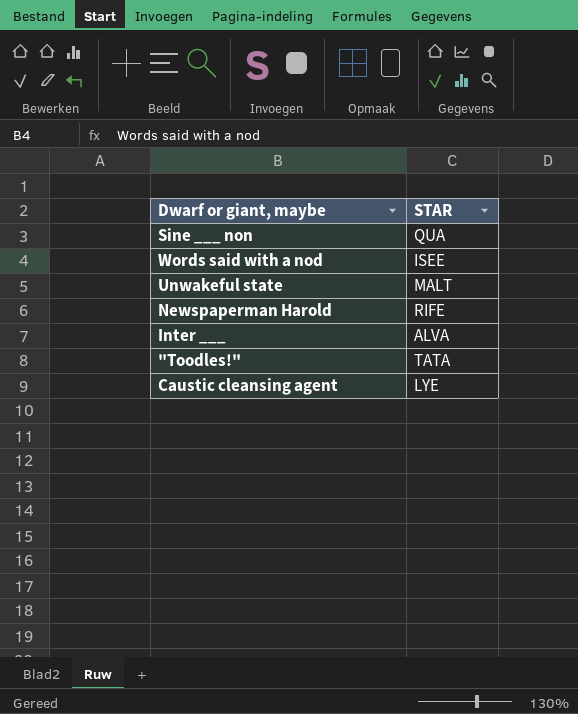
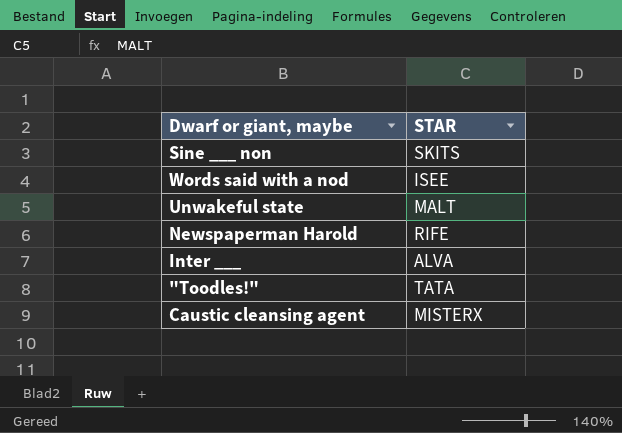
Sine ___ non | STAR: QUA -> SKITS
Caustic cleansing agent | STAR: LYE -> MISTERX

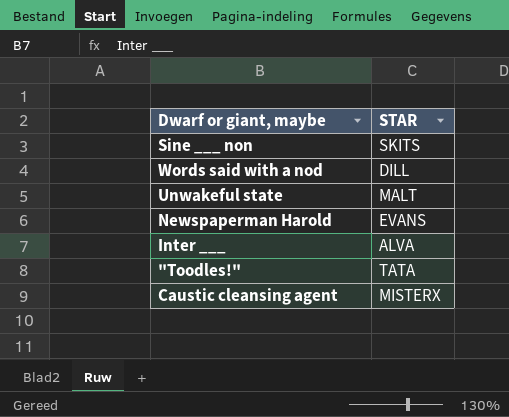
Words said with a nod | STAR: ISEE -> DILL
Newspaperman Harold | STAR: RIFE -> EVANS

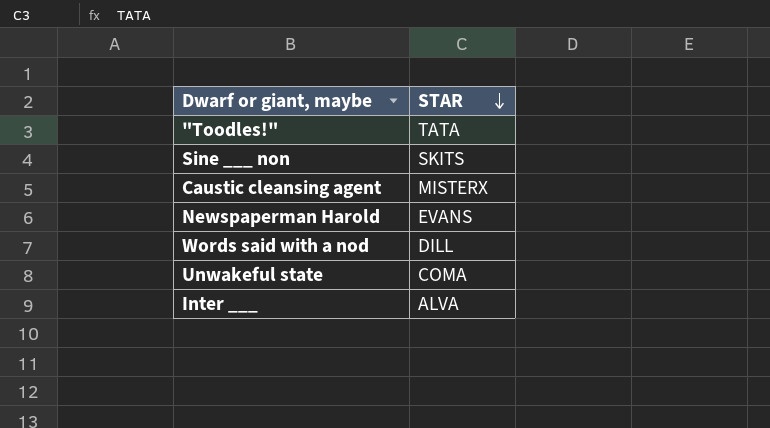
row order: none -> STAR descending
Unwakeful state | STAR: MALT -> COMA

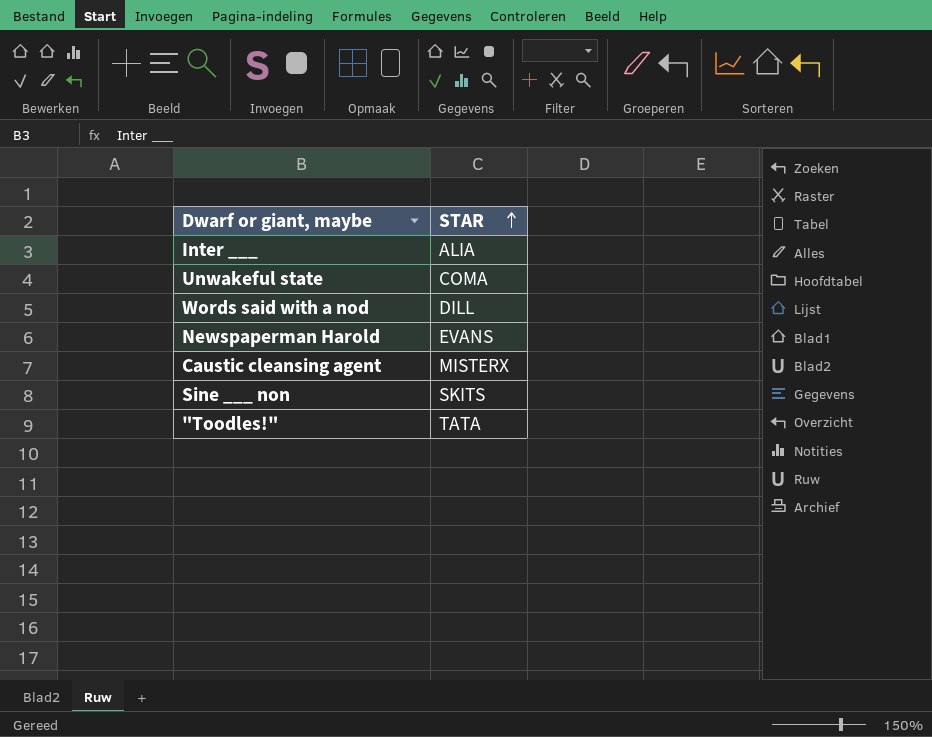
row order: STAR descending -> STAR ascending
Inter ___ | STAR: ALVA -> ALIA

